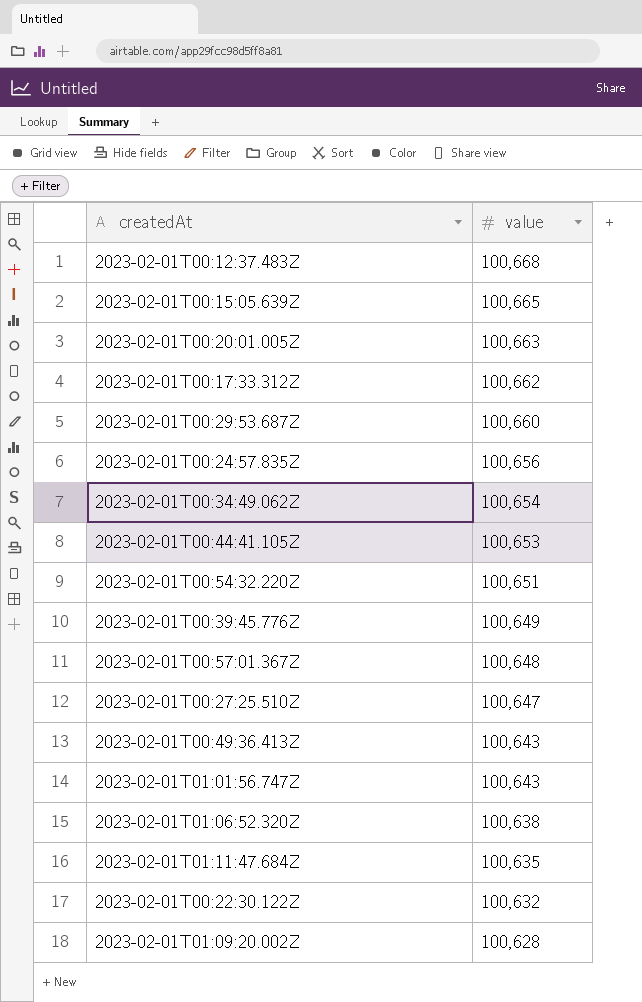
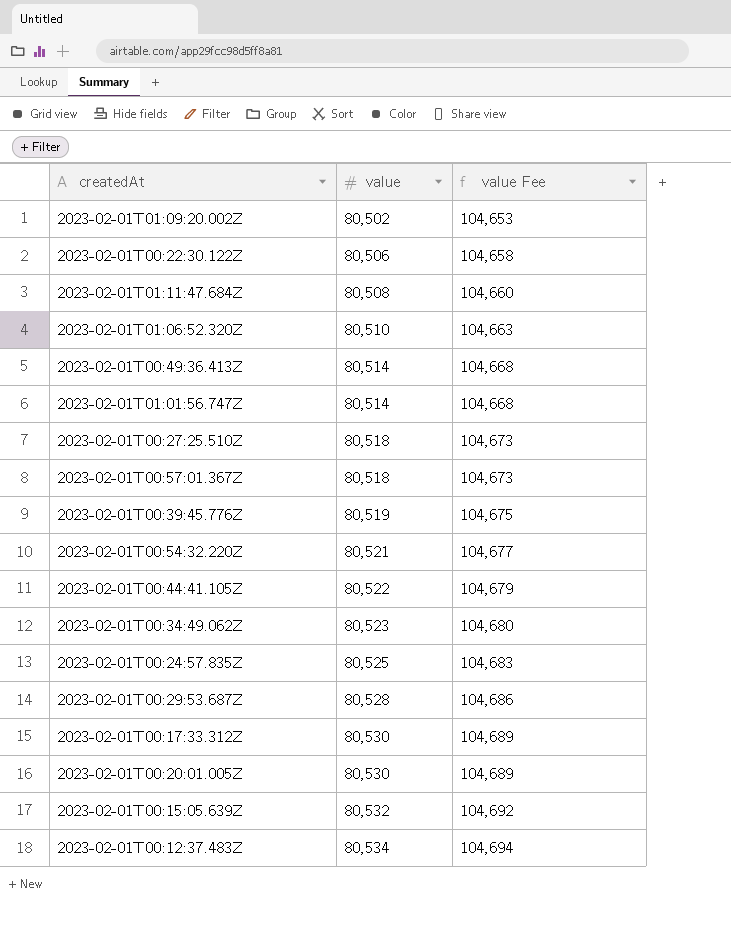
row order: value descending -> value ascending
column value Fee | formula: none -> [value] * 1.3
2023-02-01T01:09:20.002Z | value: 100,628 -> 80,502
2023-02-01T00:22:30.122Z | value: 100,632 -> 80,506
2023-02-01T01:11:47.684Z | value: 100,635 -> 80,508
2023-02-01T01:06:52.320Z | value: 100,638 -> 80,510
2023-02-01T00:49:36.413Z | value: 100,643 -> 80,514
2023-02-01T01:01:56.747Z | value: 100,643 -> 80,514
2023-02-01T00:27:25.510Z | value: 100,647 -> 80,518
2023-02-01T00:57:01.367Z | value: 100,648 -> 80,518
2023-02-01T00:39:45.776Z | value: 100,649 -> 80,519
2023-02-01T00:54:32.220Z | value: 100,651 -> 80,521
2023-02-01T00:44:41.105Z | value: 100,653 -> 80,522
2023-02-01T00:34:49.062Z | value: 100,654 -> 80,523
2023-02-01T00:24:57.835Z | value: 100,656 -> 80,525
2023-02-01T00:29:53.687Z | value: 100,660 -> 80,528
2023-02-01T00:17:33.312Z | value: 100,662 -> 80,530
2023-02-01T00:20:01.005Z | value: 100,663 -> 80,530
2023-02-01T00:15:05.639Z | value: 100,665 -> 80,532
2023-02-01T00:12:37.483Z | value: 100,668 -> 80,534

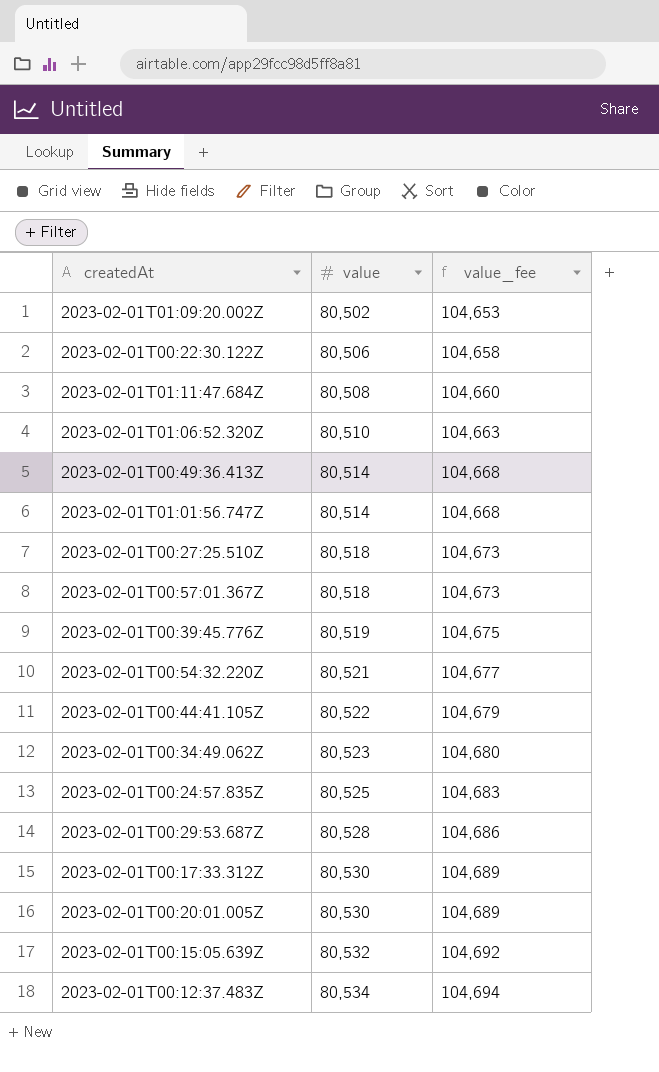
column name: value Fee -> value_fee

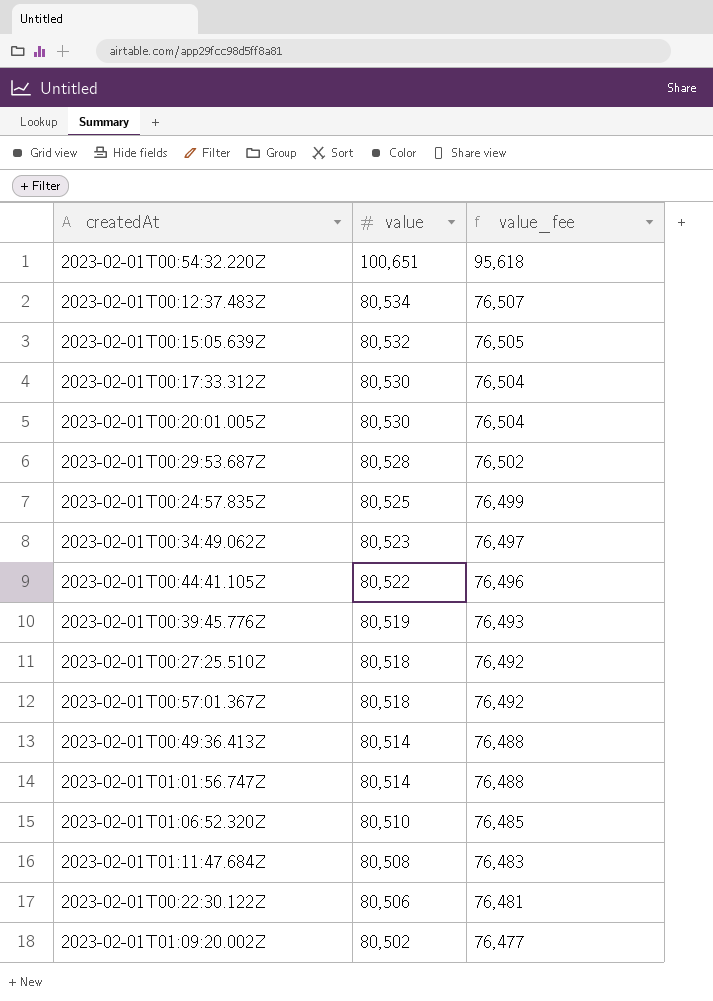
row order: value ascending -> value descending
column value_fee | formula: [value] * 1.3 -> [value] * 0.95
2023-02-01T00:54:32.220Z | value: 80,521 -> 100,651

